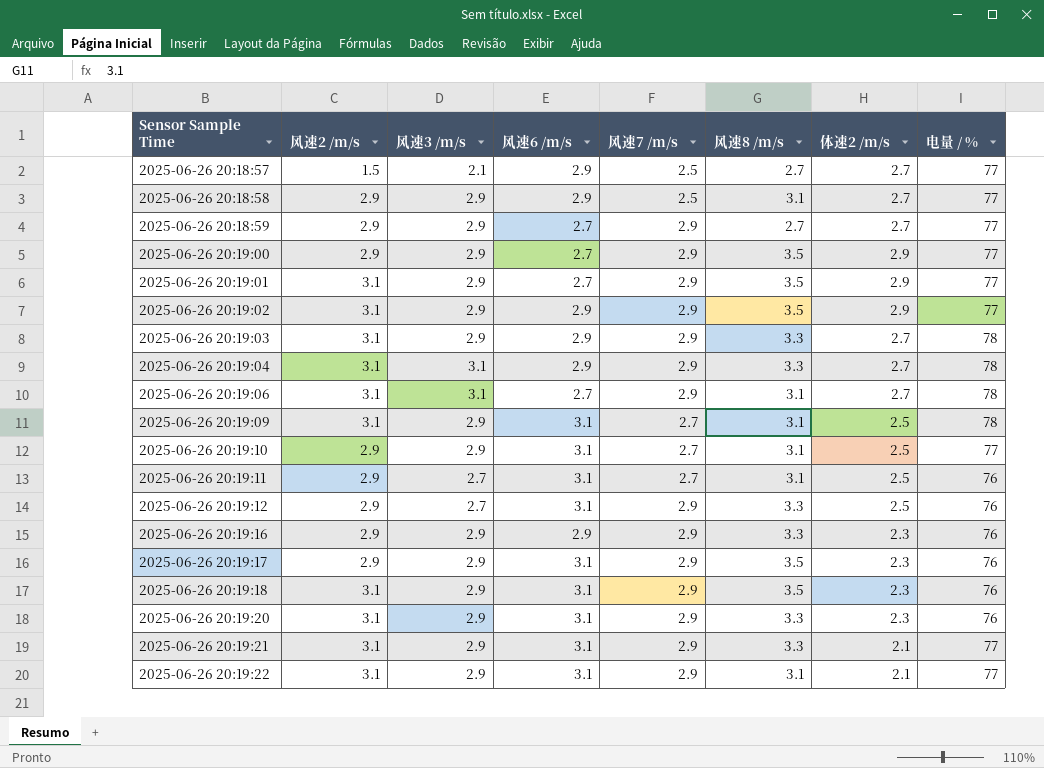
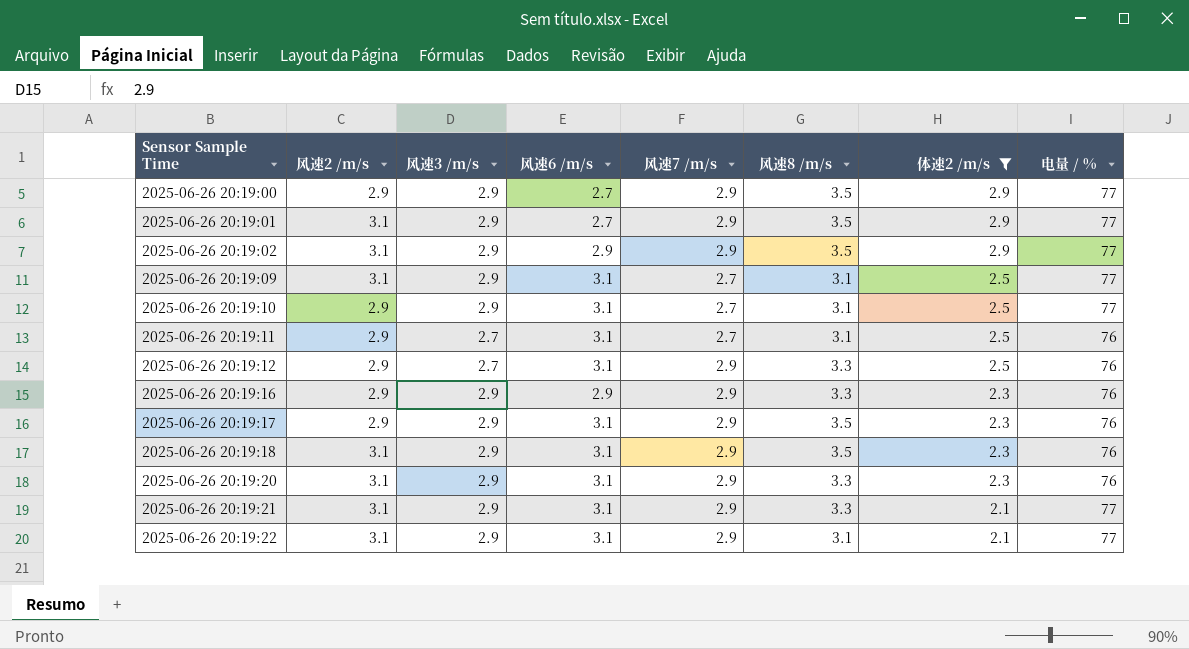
filter: none -> 体速2 /m/s != 2.7
2025-06-26 20:19:09 | 电量 / %: 78 -> 77

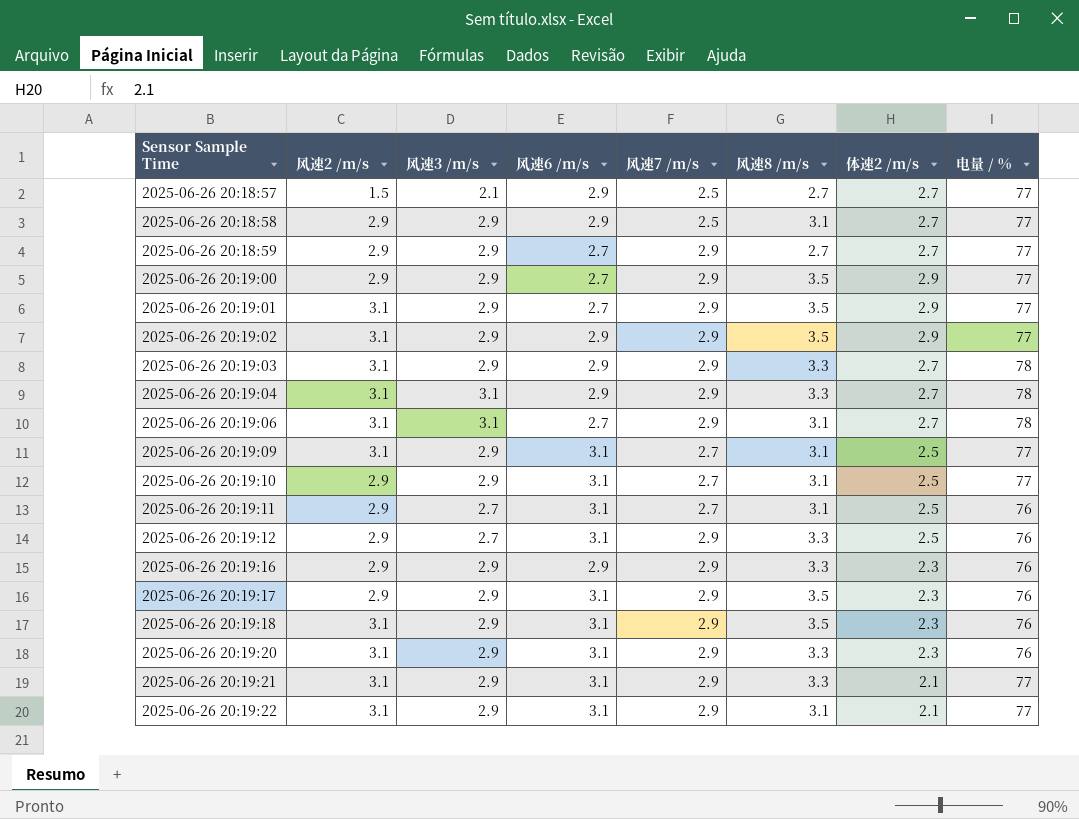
filter: 体速2 /m/s != 2.7 -> none

